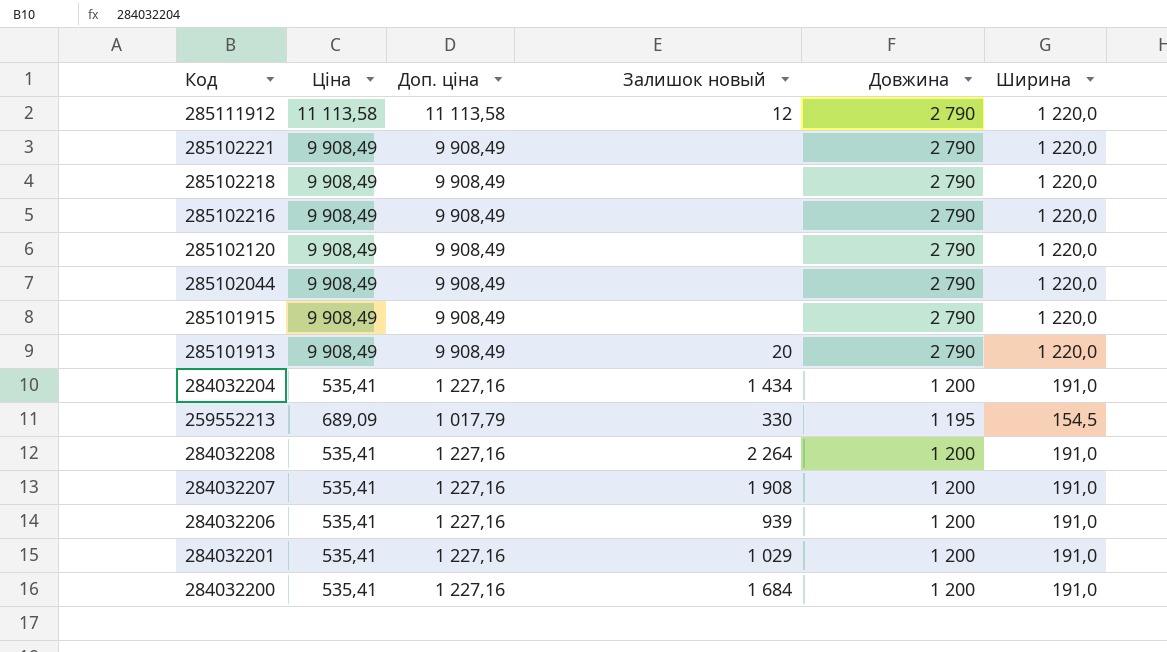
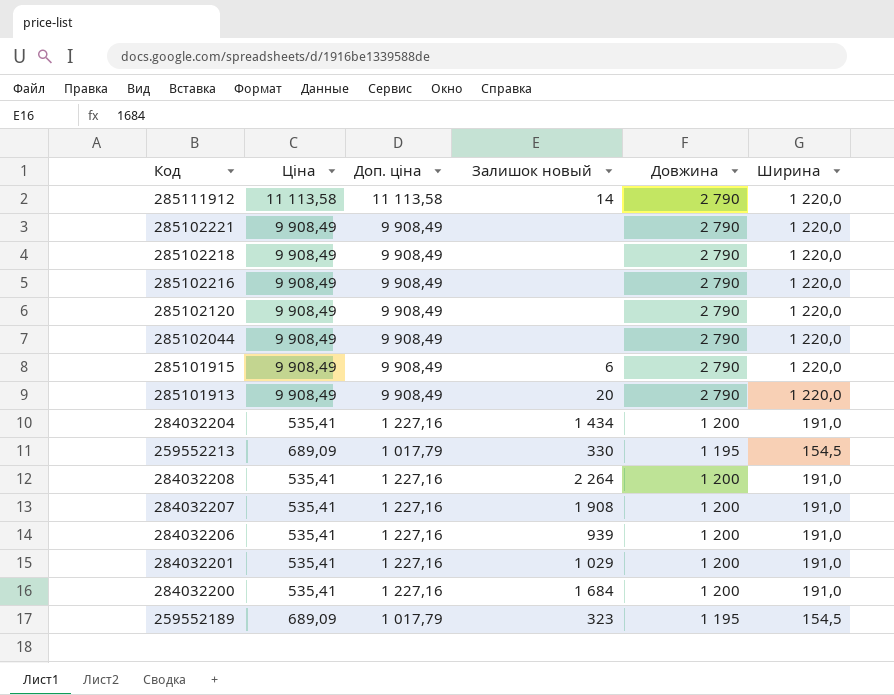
285111912 | Залишок новый: 12 -> 14
285101915 | Залишок новый: none -> 6
row 259552189: none -> 689,09 | 1 017,79 | 323 | 1 195 | 154,5

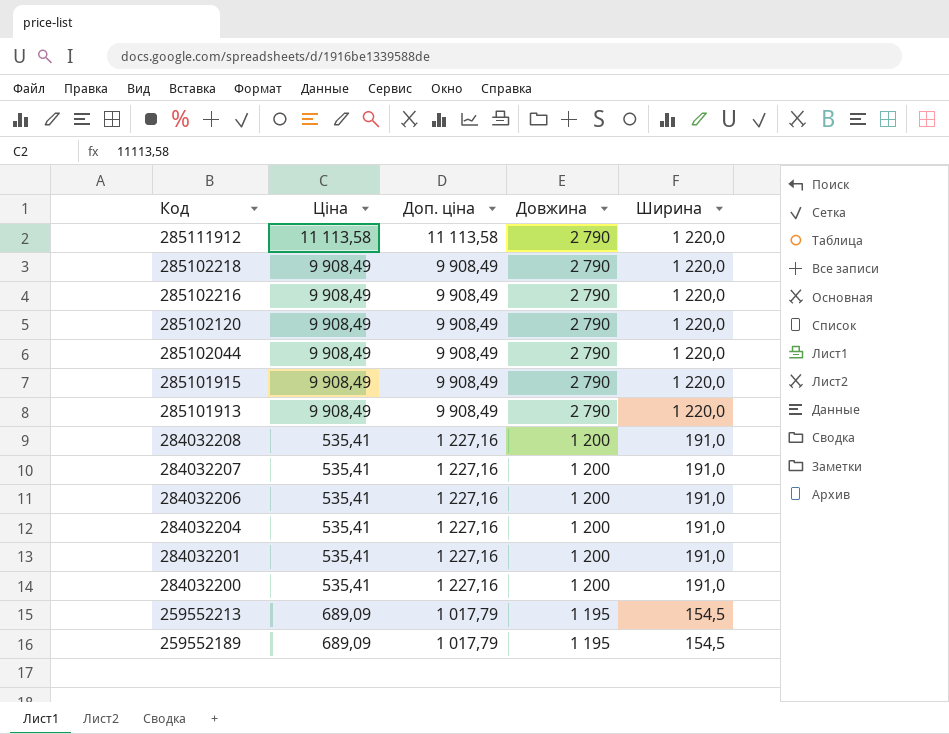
row order: none -> Код descending
column Залишок новый | position: 4 -> none
row 285102221: 9 908,49 | 9 908,49 | none | 2 790 | 1 220,0 -> none

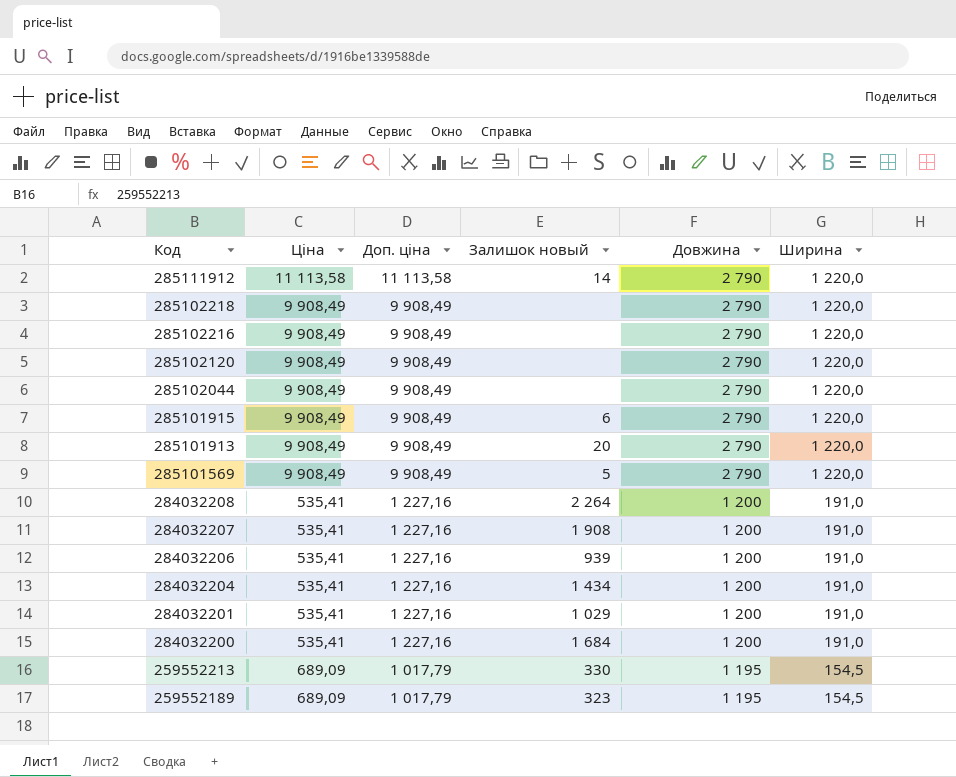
column Залишок новый | position: none -> 4
row 285101569: none -> 9 908,49 | 9 908,49 | 5 | 2 790 | 1 220,0

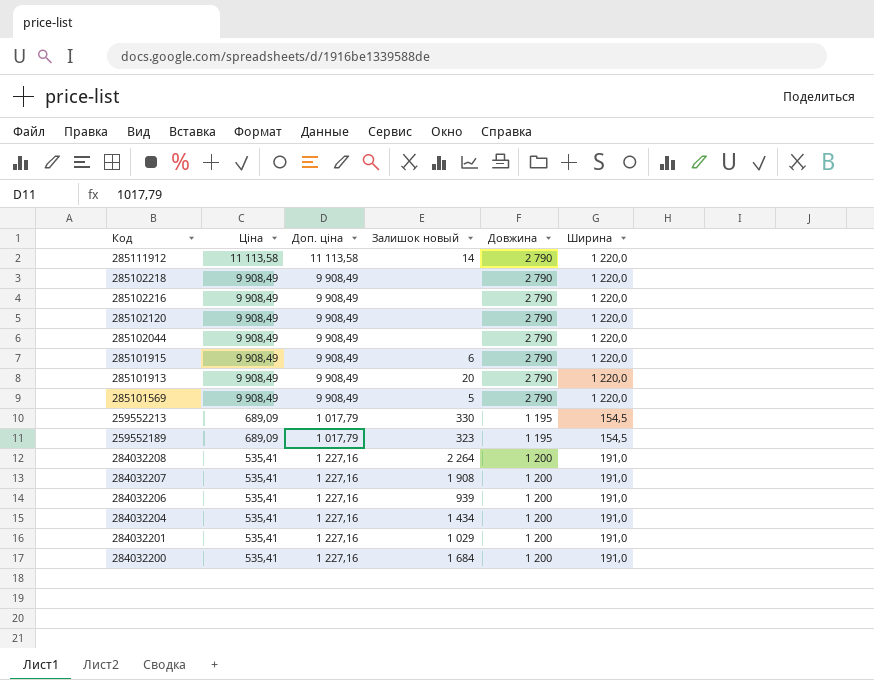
row order: Код descending -> Ціна descending

